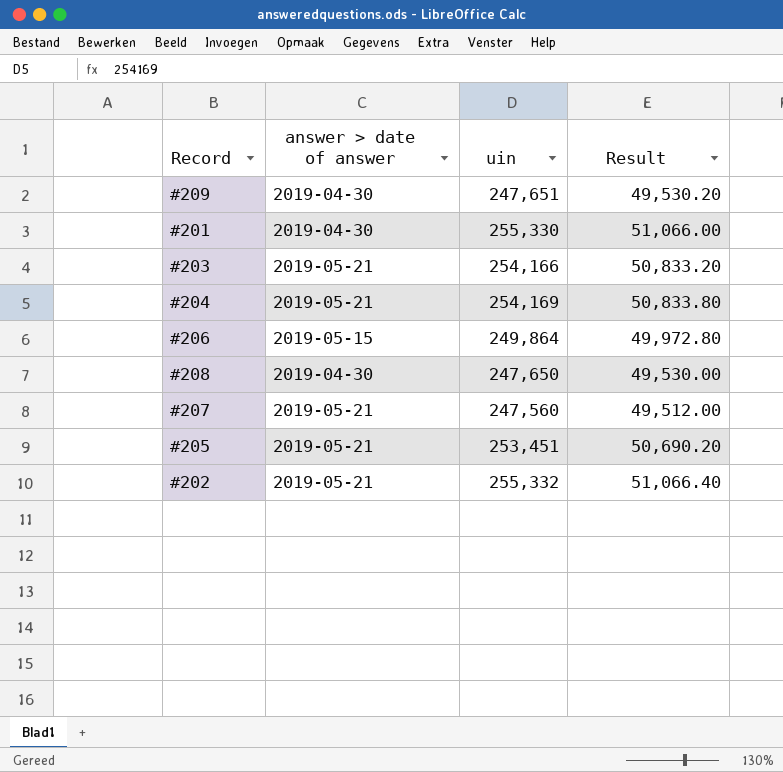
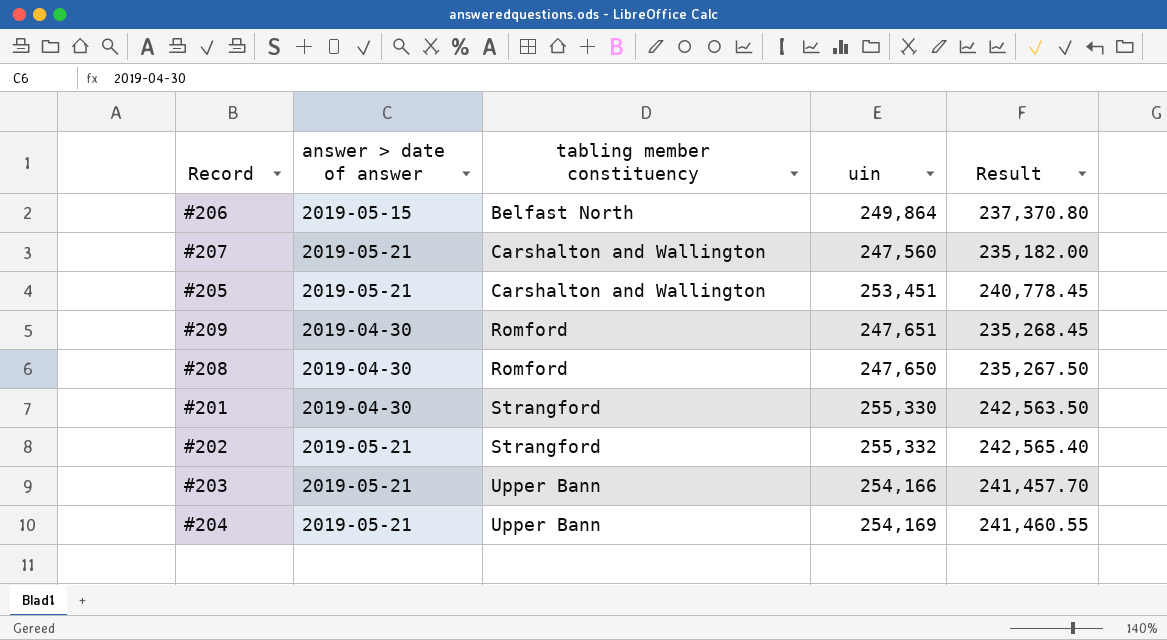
row order: none -> tabling member constituency ascending
column tabling member constituency | position: none -> 3
column Result | formula: [uin] * 0.2 -> [uin] * 0.95

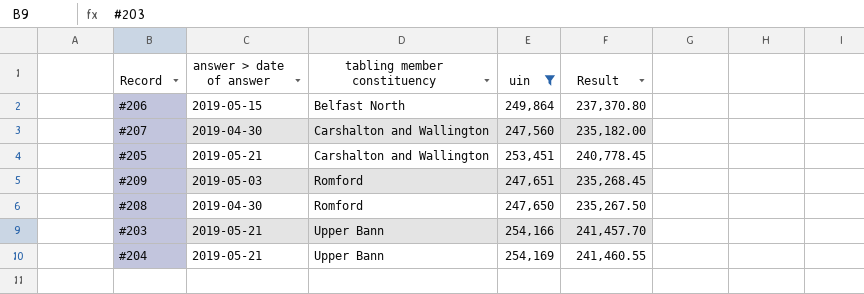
filter: none -> uin <= 254,169
#207 | answer > date of answer: 2019-05-21 -> 2019-04-30
#209 | answer > date of answer: 2019-04-30 -> 2019-05-03

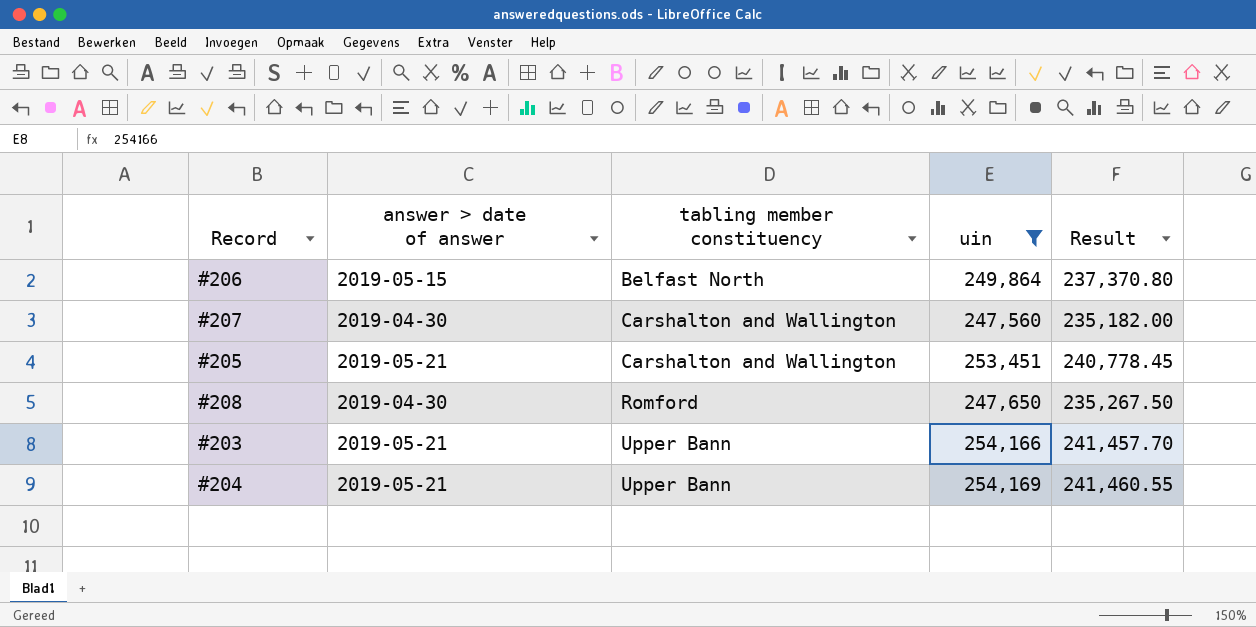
row #209: 2019-05-03 | Romford | 247,651 | 235,268.45 -> none

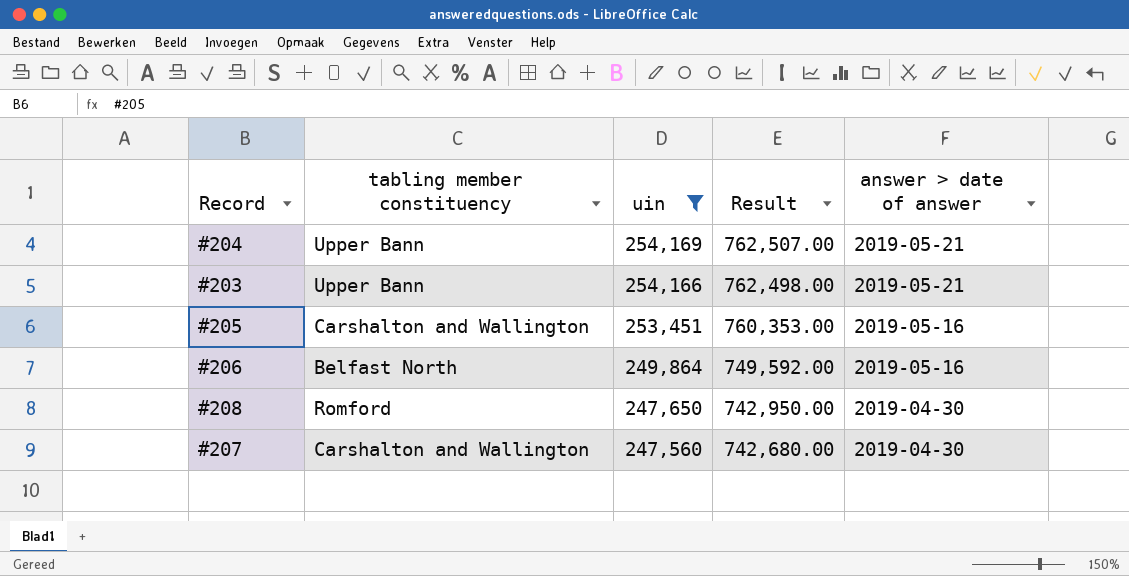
row order: tabling member constituency ascending -> uin descending
column Result | formula: [uin] * 0.95 -> [uin] * 3
column answer > date of answer | position: 2 -> 5
#205 | answer > date of answer: 2019-05-21 -> 2019-05-16
#206 | answer > date of answer: 2019-05-15 -> 2019-05-16

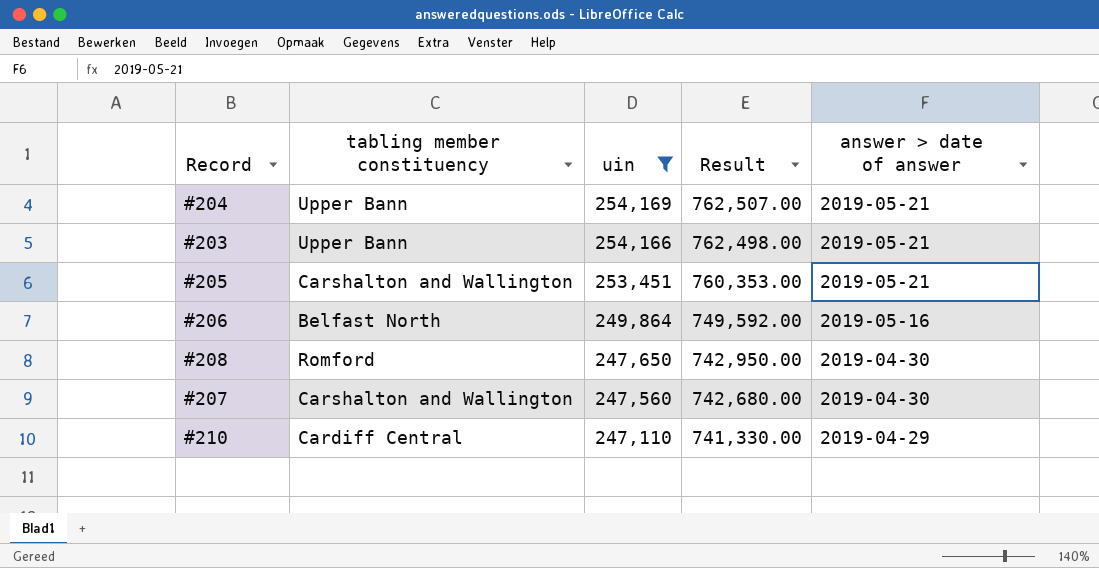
#205 | answer > date of answer: 2019-05-16 -> 2019-05-21
row #210: none -> Cardiff Central | 247,110 | 741,330.00 | 2019-04-29

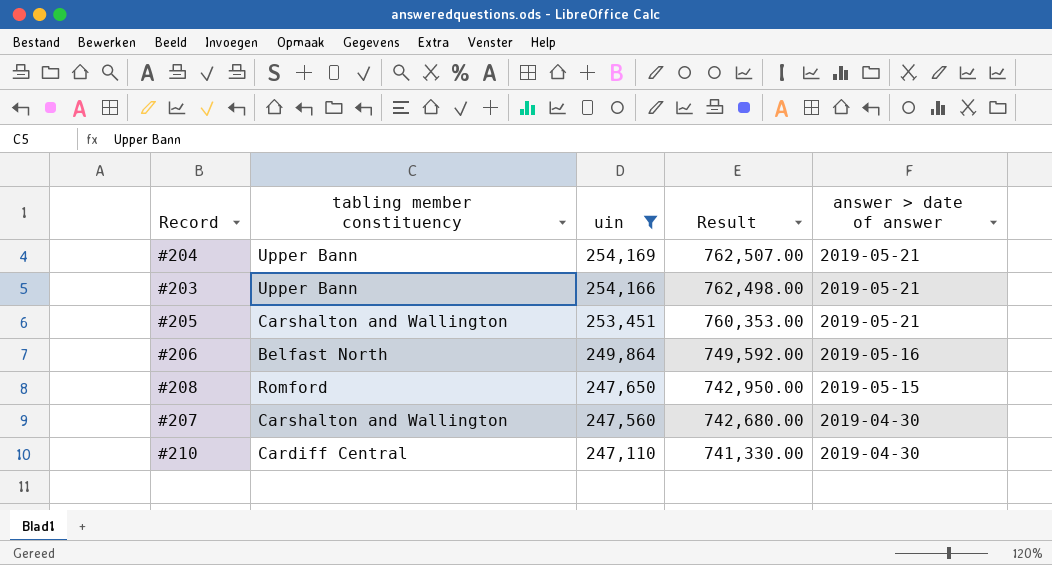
#208 | answer > date of answer: 2019-04-30 -> 2019-05-15
#210 | answer > date of answer: 2019-04-29 -> 2019-04-30

